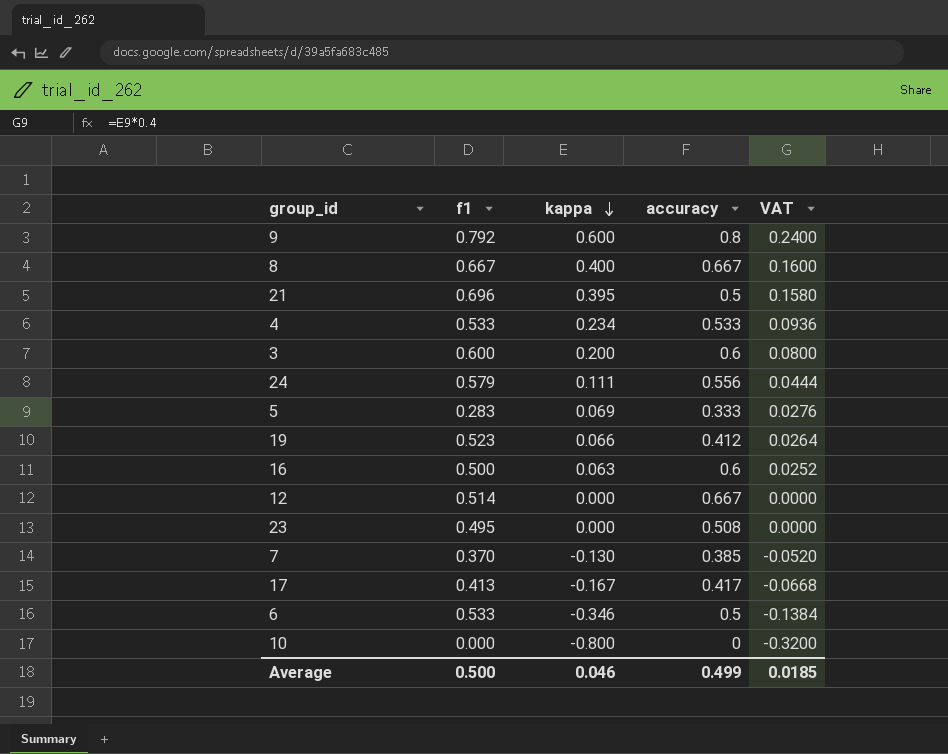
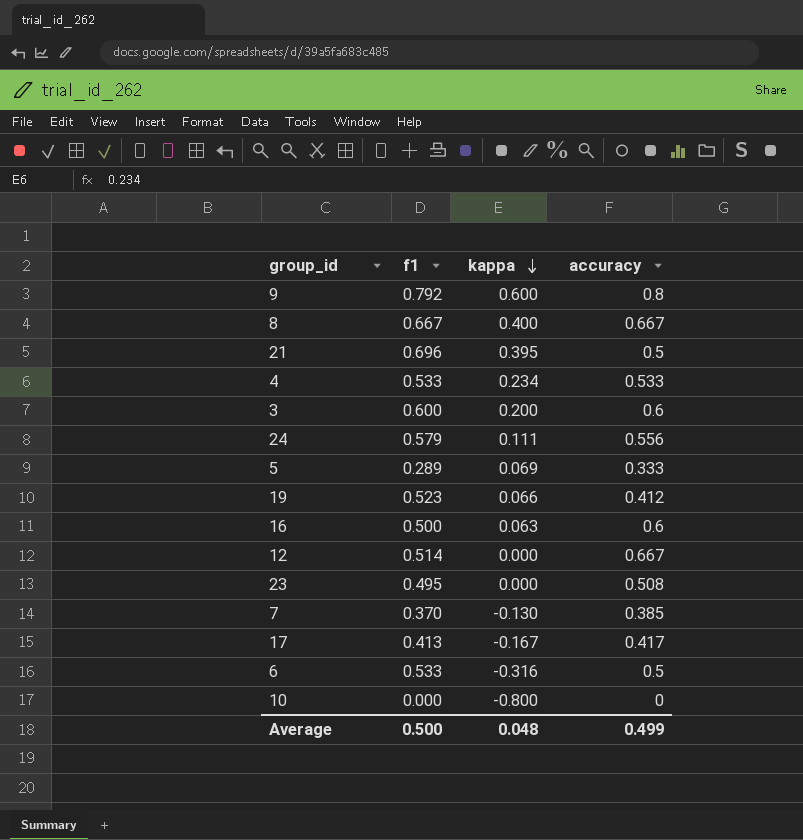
column VAT | formula: [kappa] * 0.4 -> none
5 | f1: 0.283 -> 0.289
6 | kappa: -0.346 -> -0.316
Average | kappa: 0.046 -> 0.048

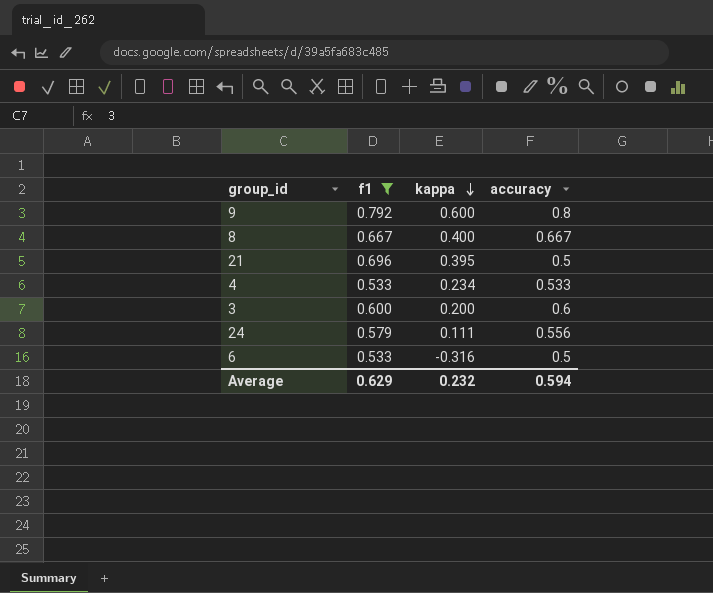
filter: none -> f1 >= 0.533
Average | f1: 0.500 -> 0.629
Average | kappa: 0.048 -> 0.232
Average | accuracy: 0.499 -> 0.594

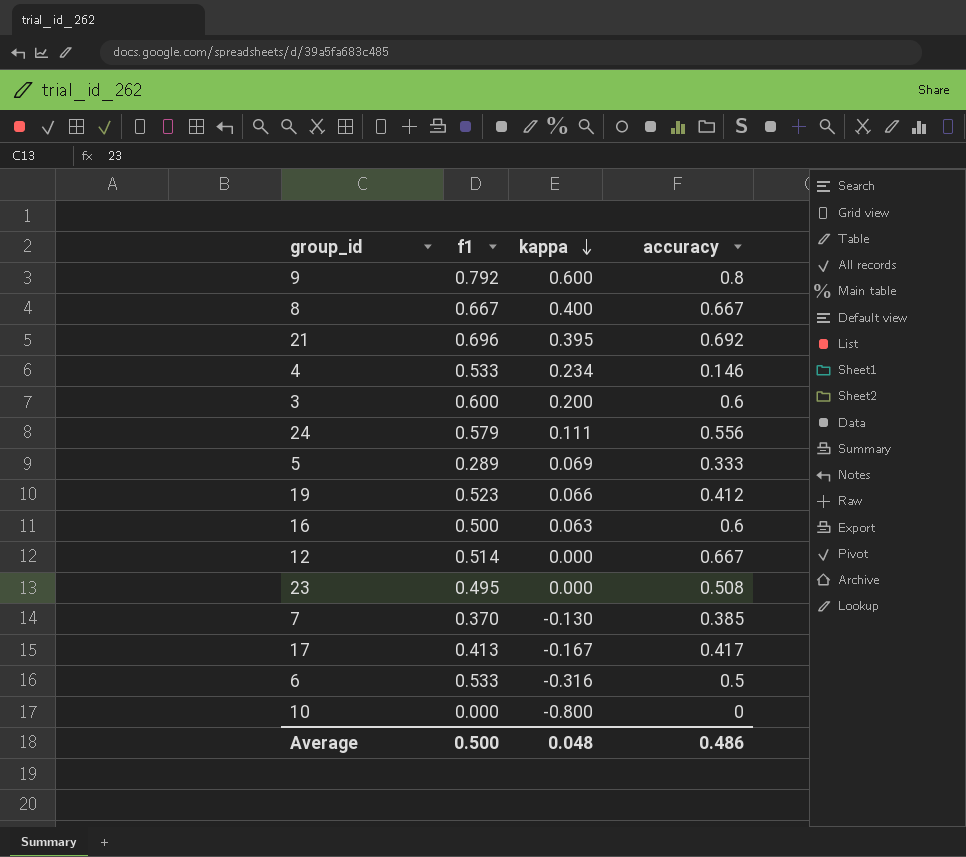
filter: f1 >= 0.533 -> none
21 | accuracy: 0.5 -> 0.692
4 | accuracy: 0.533 -> 0.146
Average | f1: 0.629 -> 0.500
Average | kappa: 0.232 -> 0.048
Average | accuracy: 0.594 -> 0.486

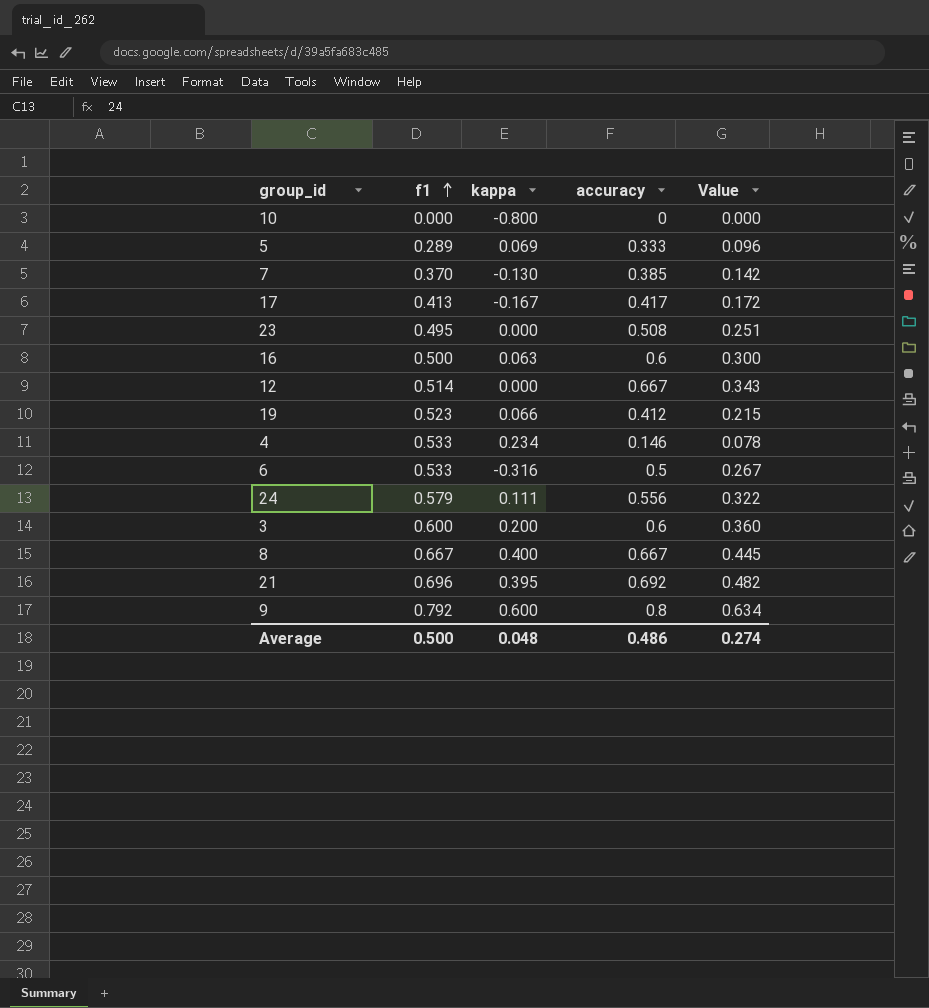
row order: kappa descending -> f1 ascending
column Value | formula: none -> [f1] * [accuracy]

